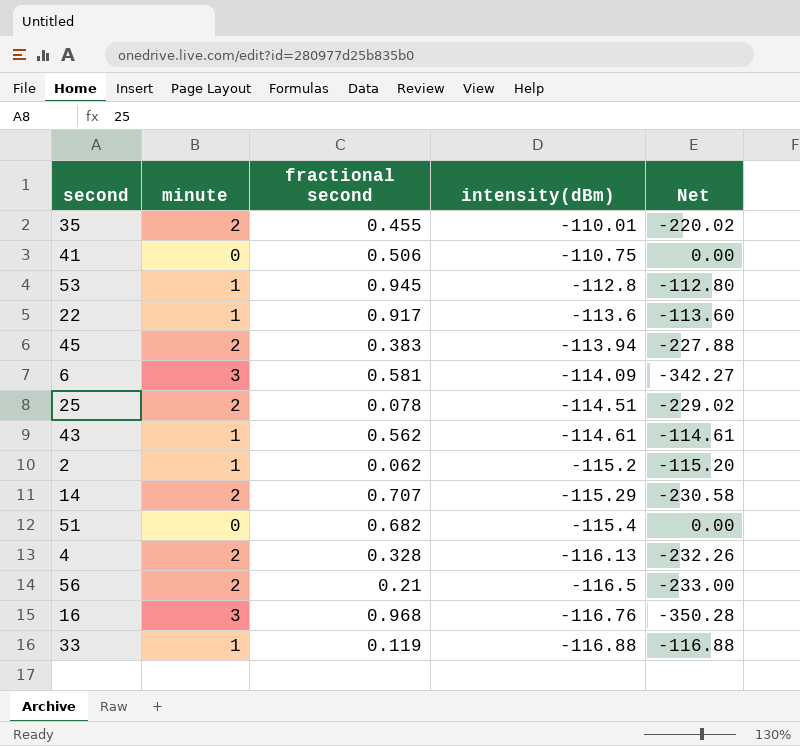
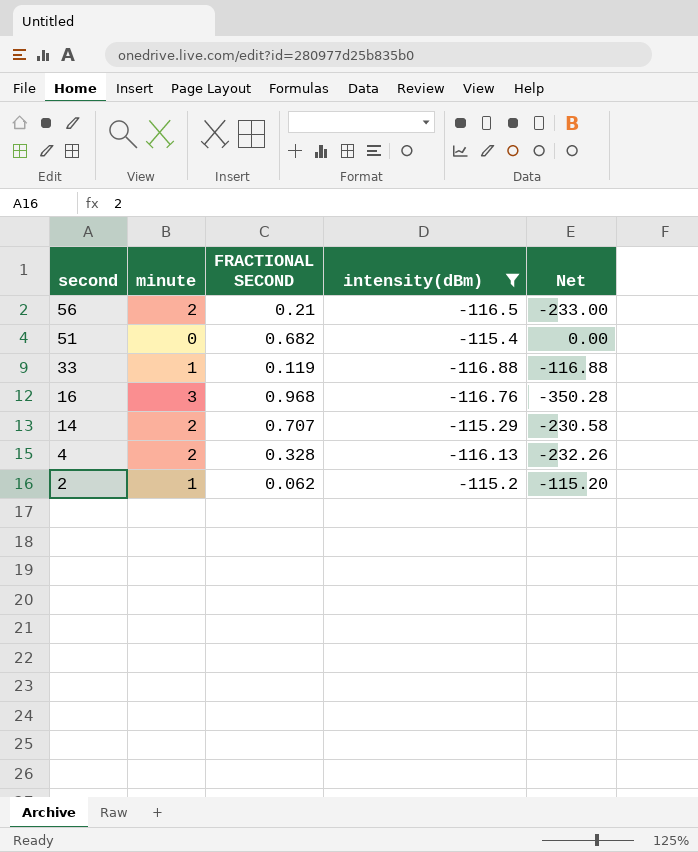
filter: none -> intensity(dBm) <= -115.2
row order: intensity(dBm) descending -> second descending
column name: fractional second -> FRACTIONAL SECOND

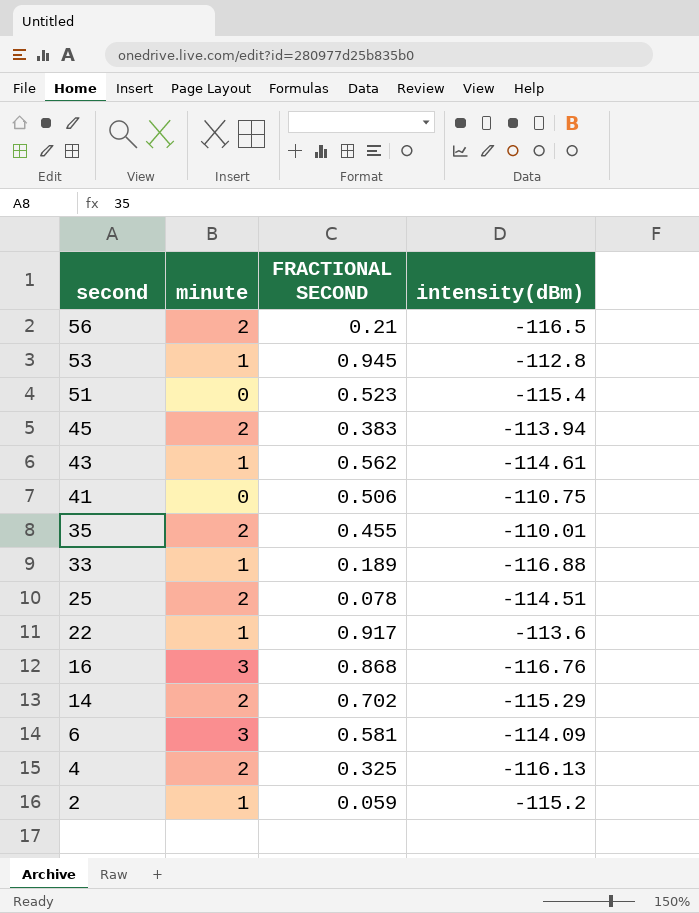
filter: intensity(dBm) <= -115.2 -> none
column Net | formula: [minute] * [intensity(dBm)] -> none
51 | FRACTIONAL SECOND: 0.682 -> 0.523
33 | FRACTIONAL SECOND: 0.119 -> 0.189
16 | FRACTIONAL SECOND: 0.968 -> 0.868
14 | FRACTIONAL SECOND: 0.707 -> 0.702
4 | FRACTIONAL SECOND: 0.328 -> 0.325
2 | FRACTIONAL SECOND: 0.062 -> 0.059

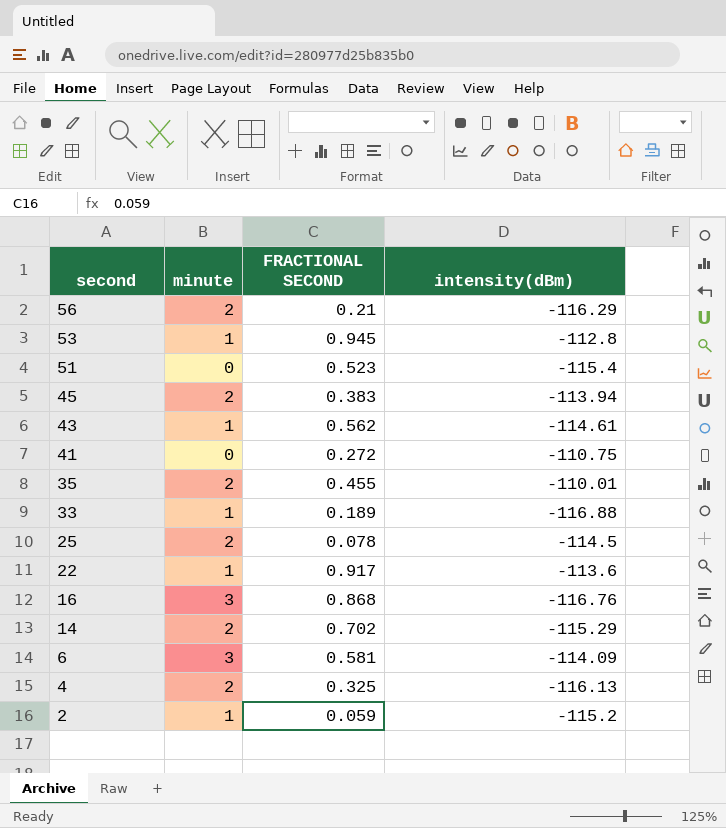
56 | intensity(dBm): -116.5 -> -116.29
41 | FRACTIONAL SECOND: 0.506 -> 0.272
25 | intensity(dBm): -114.51 -> -114.5

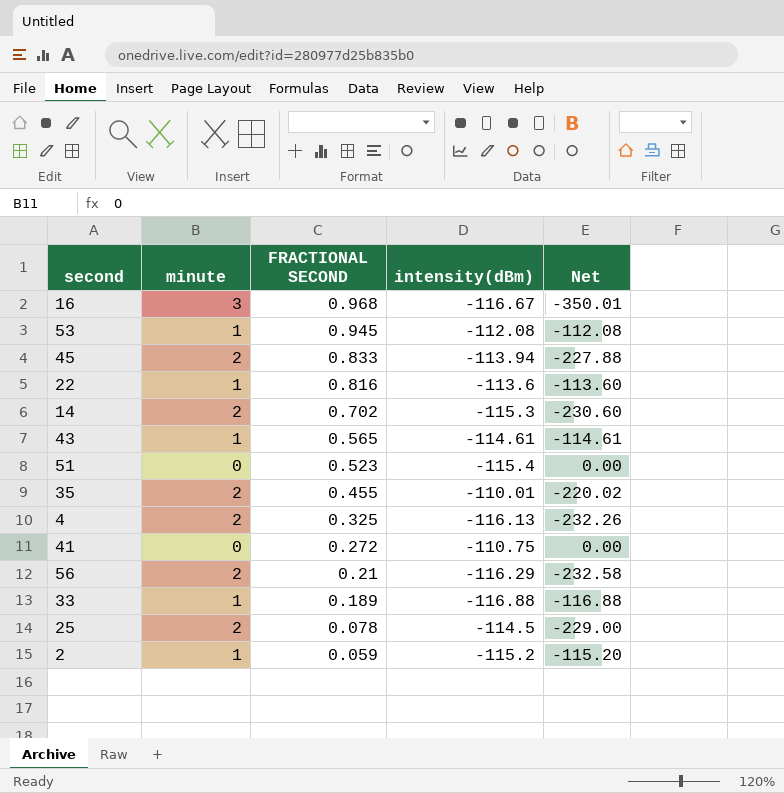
row order: second descending -> FRACTIONAL SECOND descending
column Net | formula: none -> [minute] * [intensity(dBm)]
row 6: 3 | 0.581 | -114.09 -> none
16 | FRACTIONAL SECOND: 0.868 -> 0.968
16 | intensity(dBm): -116.76 -> -116.67
53 | intensity(dBm): -112.8 -> -112.08
45 | FRACTIONAL SECOND: 0.383 -> 0.833
22 | FRACTIONAL SECOND: 0.917 -> 0.816
14 | intensity(dBm): -115.29 -> -115.3
43 | FRACTIONAL SECOND: 0.562 -> 0.565

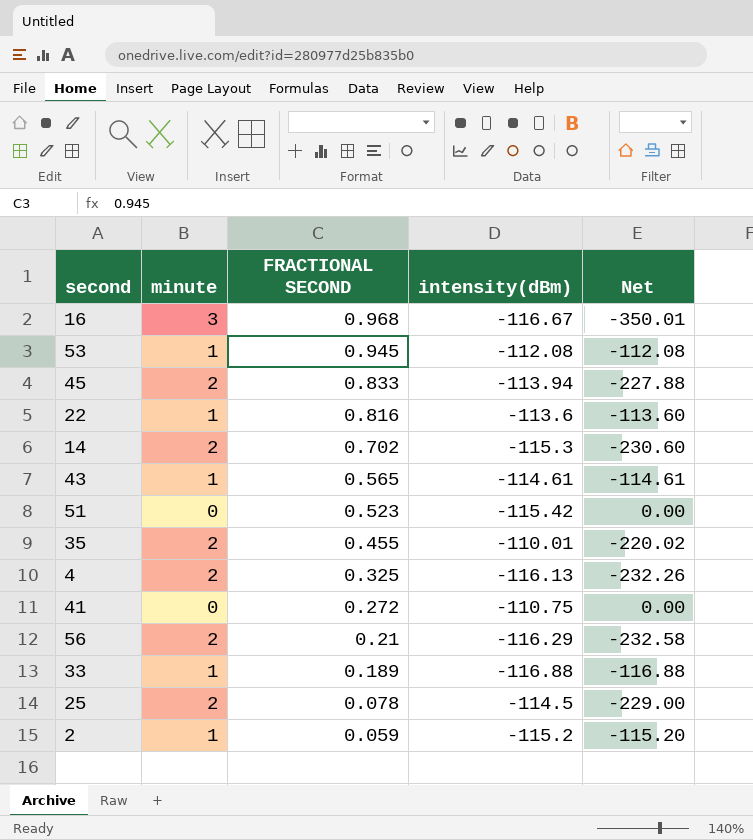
51 | intensity(dBm): -115.4 -> -115.42

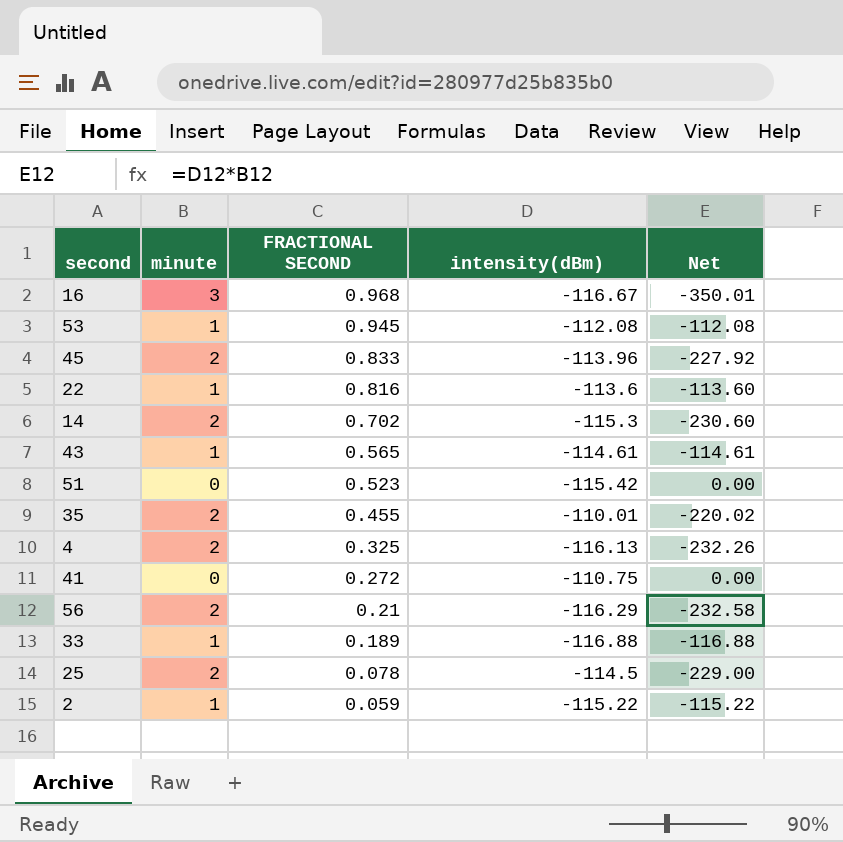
45 | intensity(dBm): -113.94 -> -113.96
45 | Net: -227.88 -> -227.92
2 | intensity(dBm): -115.2 -> -115.22
2 | Net: -115.20 -> -115.22

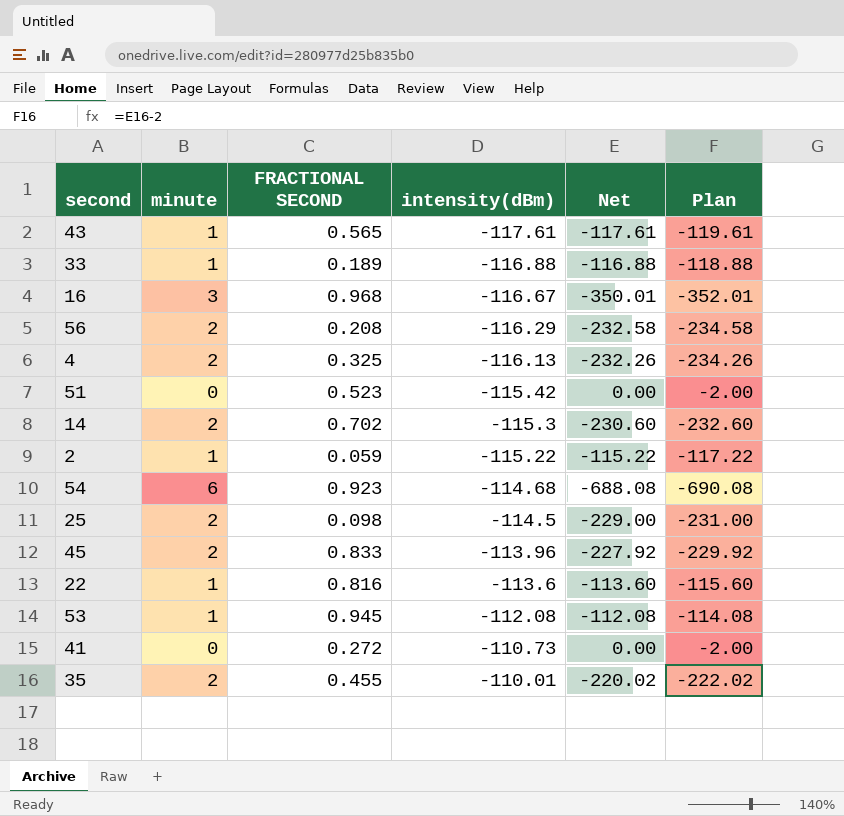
row order: FRACTIONAL SECOND descending -> intensity(dBm) ascending
column Plan | formula: none -> [Net] - 2
43 | intensity(dBm): -114.61 -> -117.61
43 | Net: -114.61 -> -117.61
56 | FRACTIONAL SECOND: 0.21 -> 0.208
row 54: none -> 6 | 0.923 | -114.68 | -688.08 | -690.08
25 | FRACTIONAL SECOND: 0.078 -> 0.098
41 | intensity(dBm): -110.75 -> -110.73

